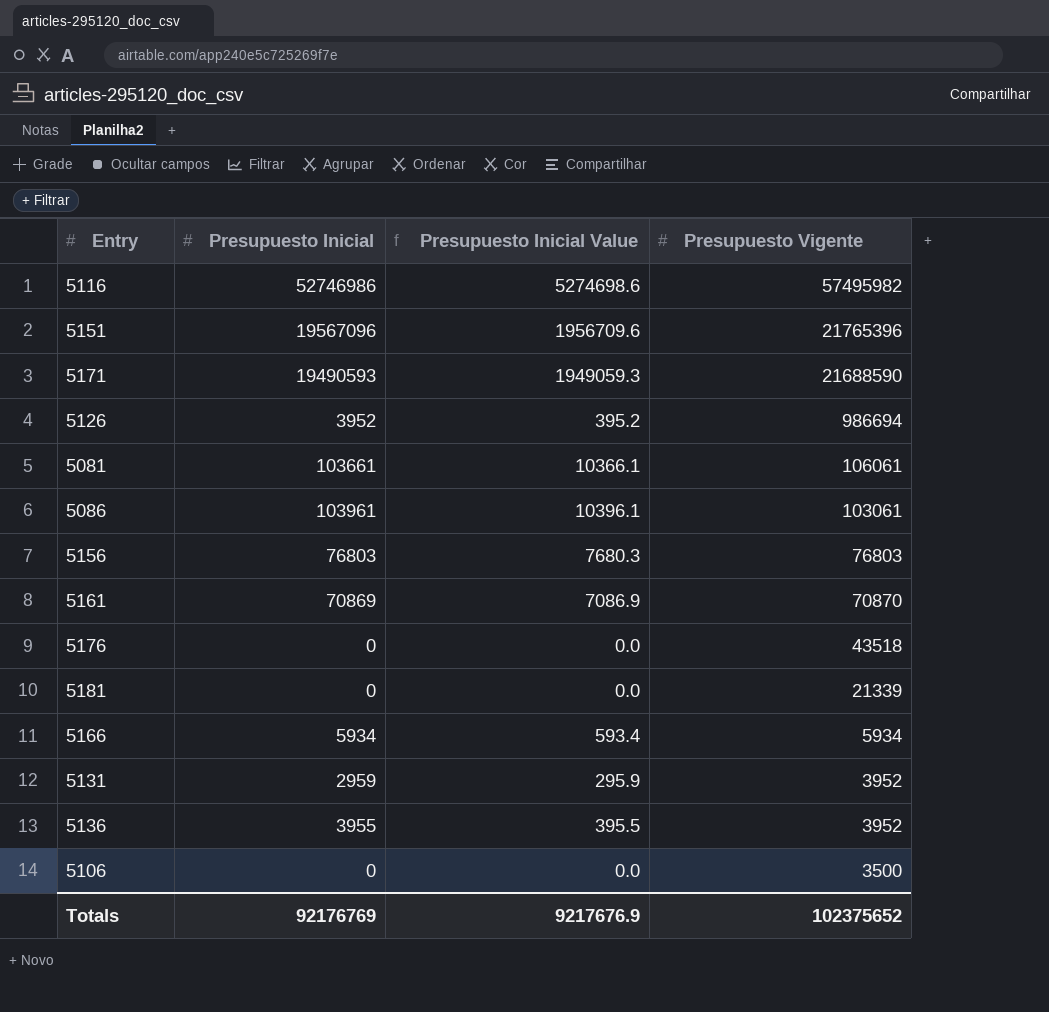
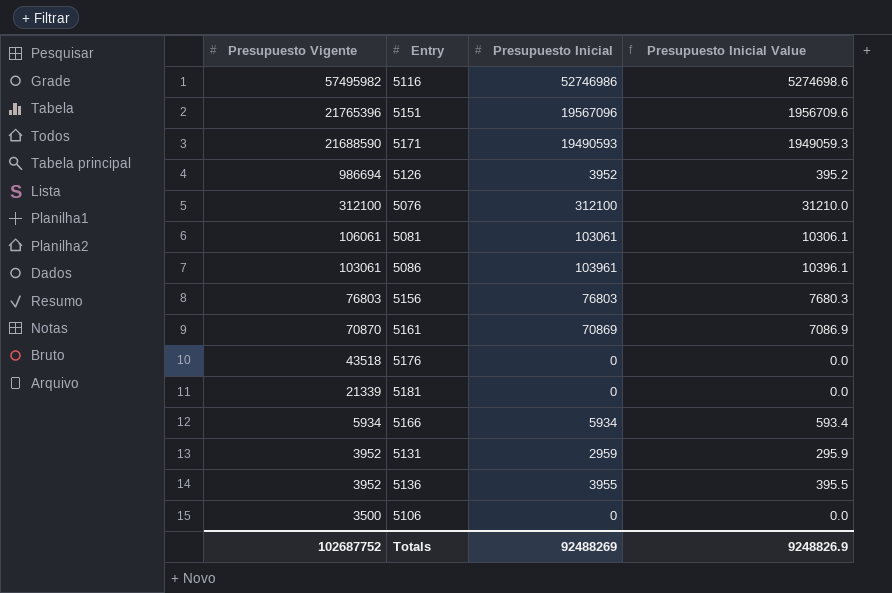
column Presupuesto Vigente | position: 4 -> 1
row 5076: none -> 312100 | 312100 | 31210.0
5081 | Presupuesto Inicial: 103661 -> 103061
5081 | Presupuesto Inicial Value: 10366.1 -> 10306.1
Totals | Presupuesto Vigente: 102375652 -> 102687752
Totals | Presupuesto Inicial: 92176769 -> 92488269
Totals | Presupuesto Inicial Value: 9217676.9 -> 9248826.9

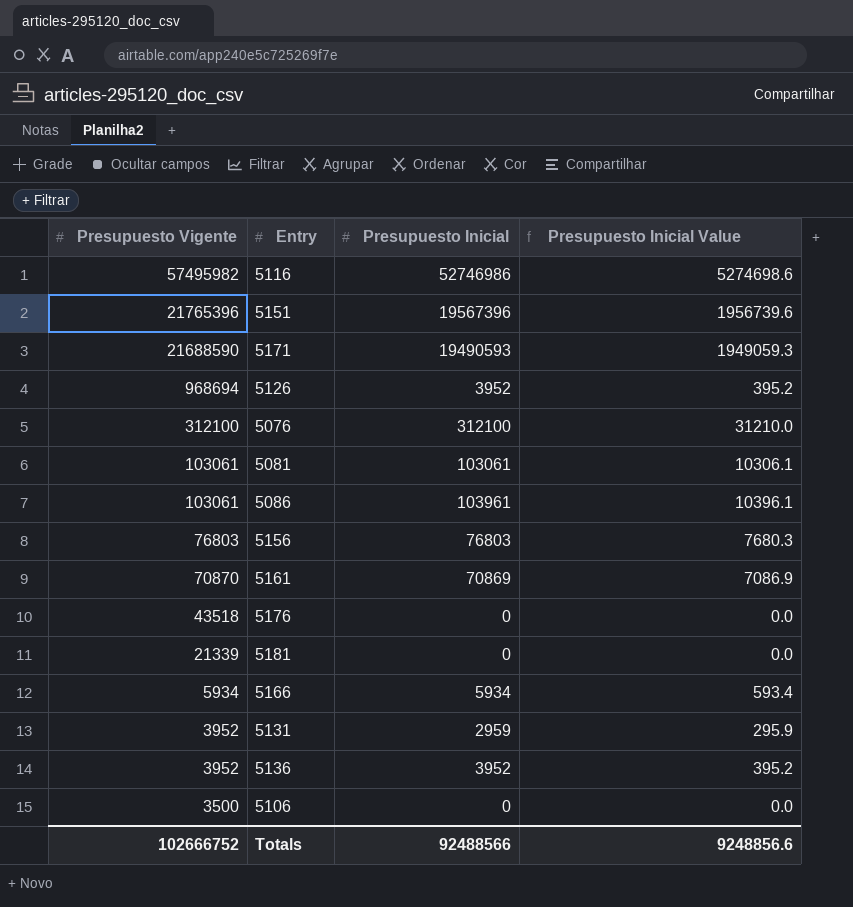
5151 | Presupuesto Inicial: 19567096 -> 19567396
5151 | Presupuesto Inicial Value: 1956709.6 -> 1956739.6
5126 | Presupuesto Vigente: 986694 -> 968694
5081 | Presupuesto Vigente: 106061 -> 103061
5136 | Presupuesto Inicial: 3955 -> 3952
5136 | Presupuesto Inicial Value: 395.5 -> 395.2
Totals | Presupuesto Vigente: 102687752 -> 102666752
Totals | Presupuesto Inicial: 92488269 -> 92488566
Totals | Presupuesto Inicial Value: 9248826.9 -> 9248856.6

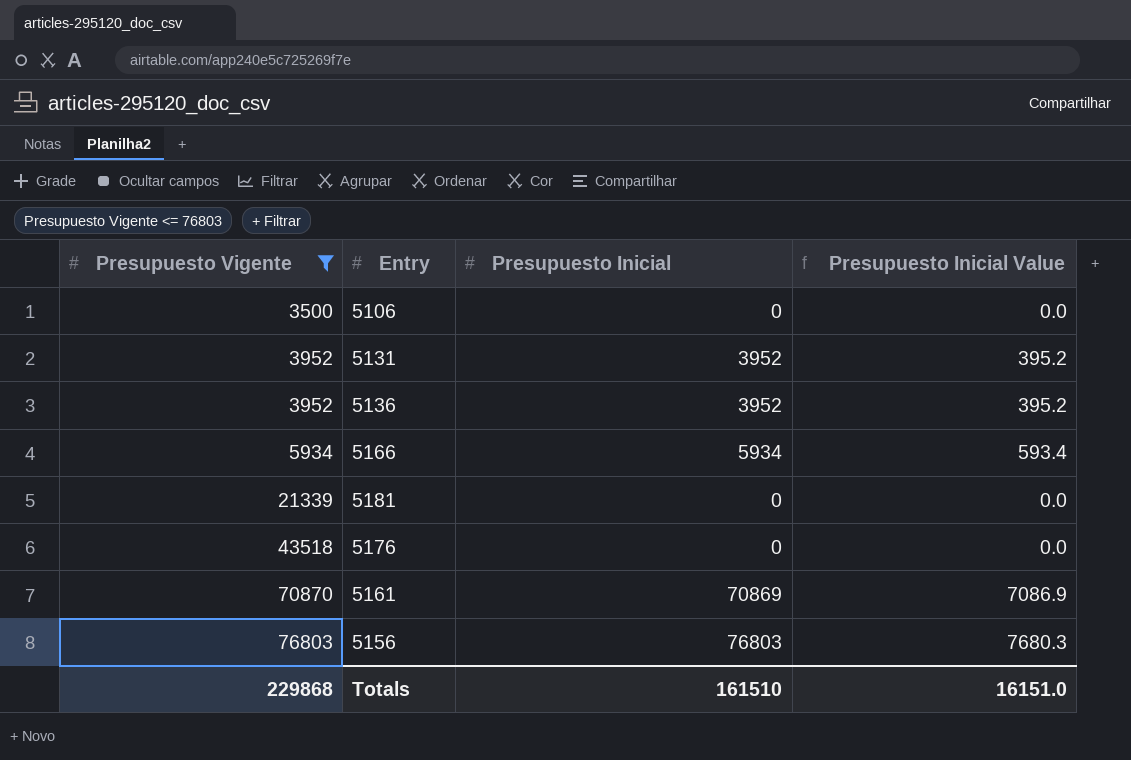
filter: none -> Presupuesto Vigente <= 76803
row order: Presupuesto Vigente descending -> Presupuesto Vigente ascending
5131 | Presupuesto Inicial: 2959 -> 3952
5131 | Presupuesto Inicial Value: 295.9 -> 395.2
Totals | Presupuesto Vigente: 102666752 -> 229868
Totals | Presupuesto Inicial: 92488566 -> 161510
Totals | Presupuesto Inicial Value: 9248856.6 -> 16151.0

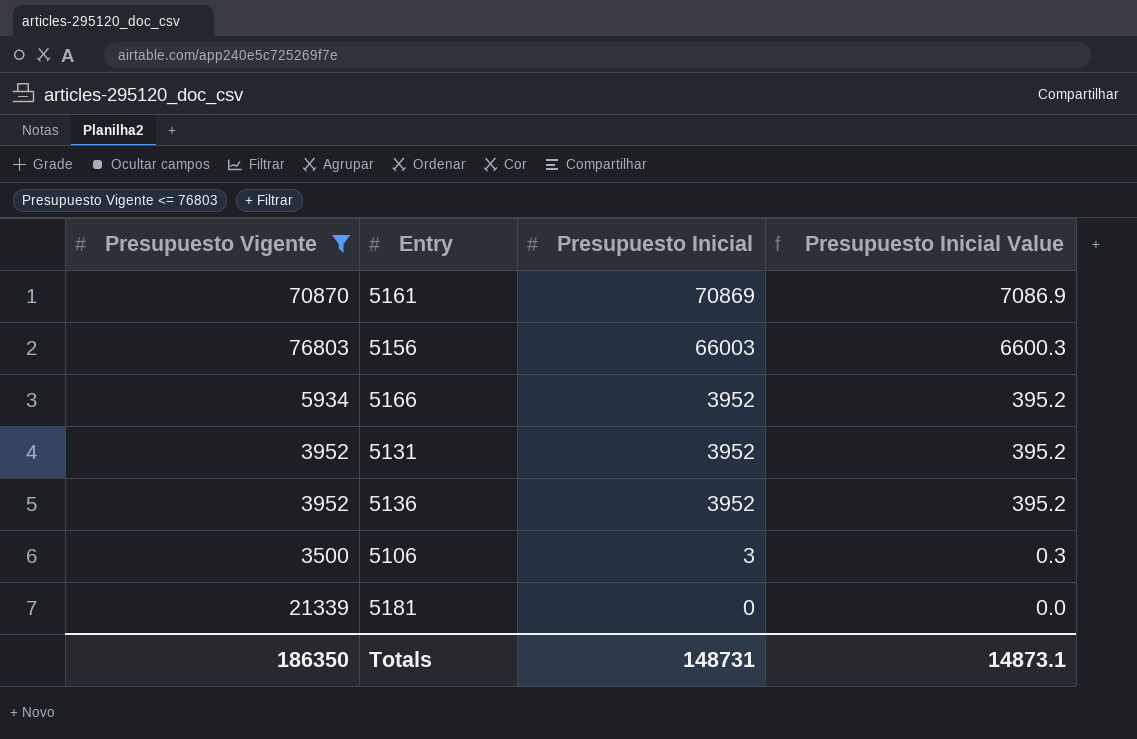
row order: Presupuesto Vigente ascending -> Presupuesto Inicial descending
row 5176: 43518 | 0 | 0.0 -> none
5156 | Presupuesto Inicial: 76803 -> 66003
5156 | Presupuesto Inicial Value: 7680.3 -> 6600.3
5166 | Presupuesto Inicial: 5934 -> 3952
5166 | Presupuesto Inicial Value: 593.4 -> 395.2
5106 | Presupuesto Inicial: 0 -> 3
5106 | Presupuesto Inicial Value: 0.0 -> 0.3
Totals | Presupuesto Vigente: 229868 -> 186350
Totals | Presupuesto Inicial: 161510 -> 148731
Totals | Presupuesto Inicial Value: 16151.0 -> 14873.1

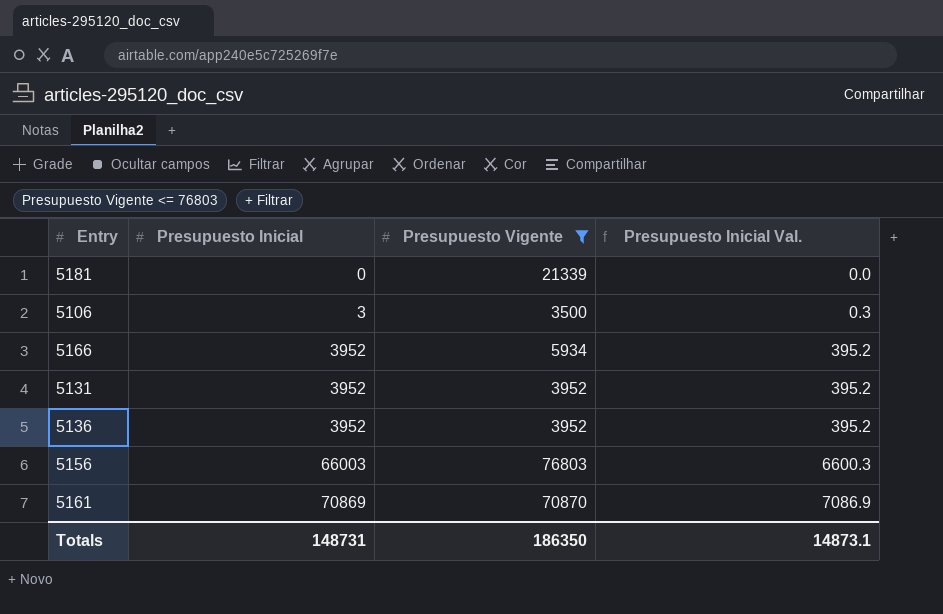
row order: Presupuesto Inicial descending -> Presupuesto Inicial ascending
column Presupuesto Vigente | position: 1 -> 3
column name: Presupuesto Inicial Value -> Presupuesto Inicial Val.

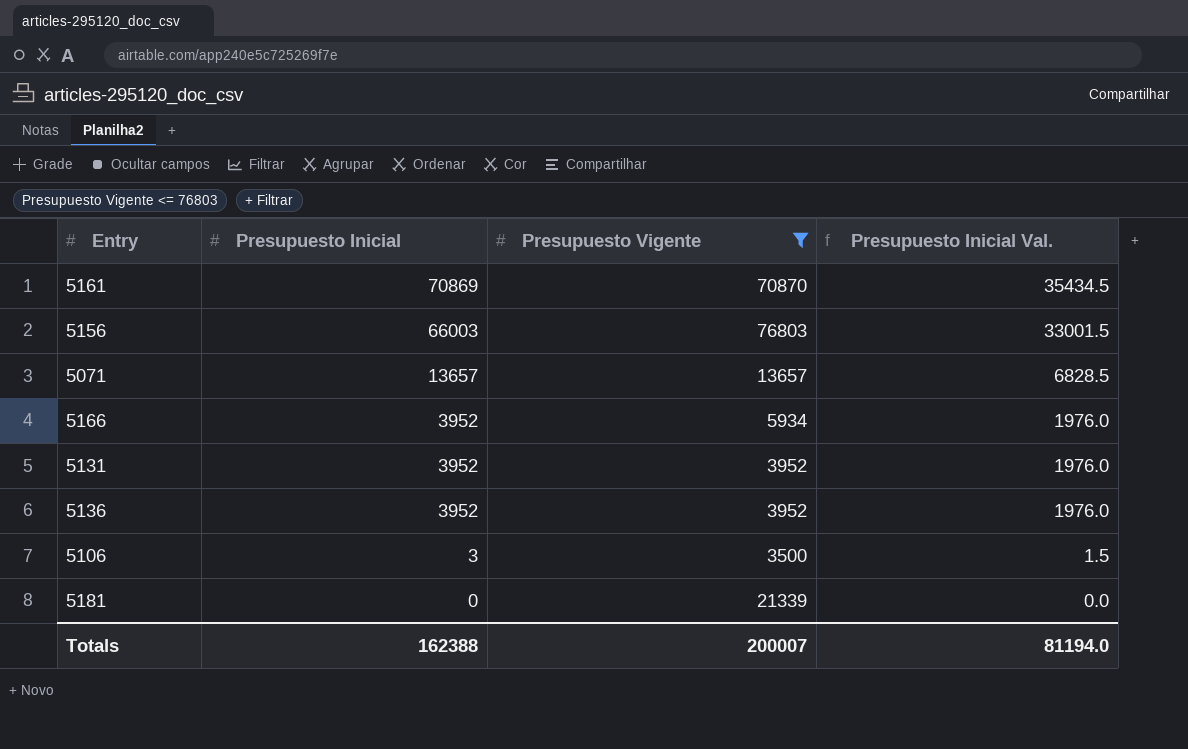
row order: Presupuesto Inicial ascending -> Presupuesto Inicial descending
column Presupuesto Inicial Val. | formula: [Presupuesto Inicial] * 0.1 -> [Presupuesto Inicial] * 0.5
row 5071: none -> 13657 | 13657 | 6828.5
Totals | Presupuesto Inicial: 148731 -> 162388
Totals | Presupuesto Vigente: 186350 -> 200007
Totals | Presupuesto Inicial Val.: 14873.1 -> 81194.0

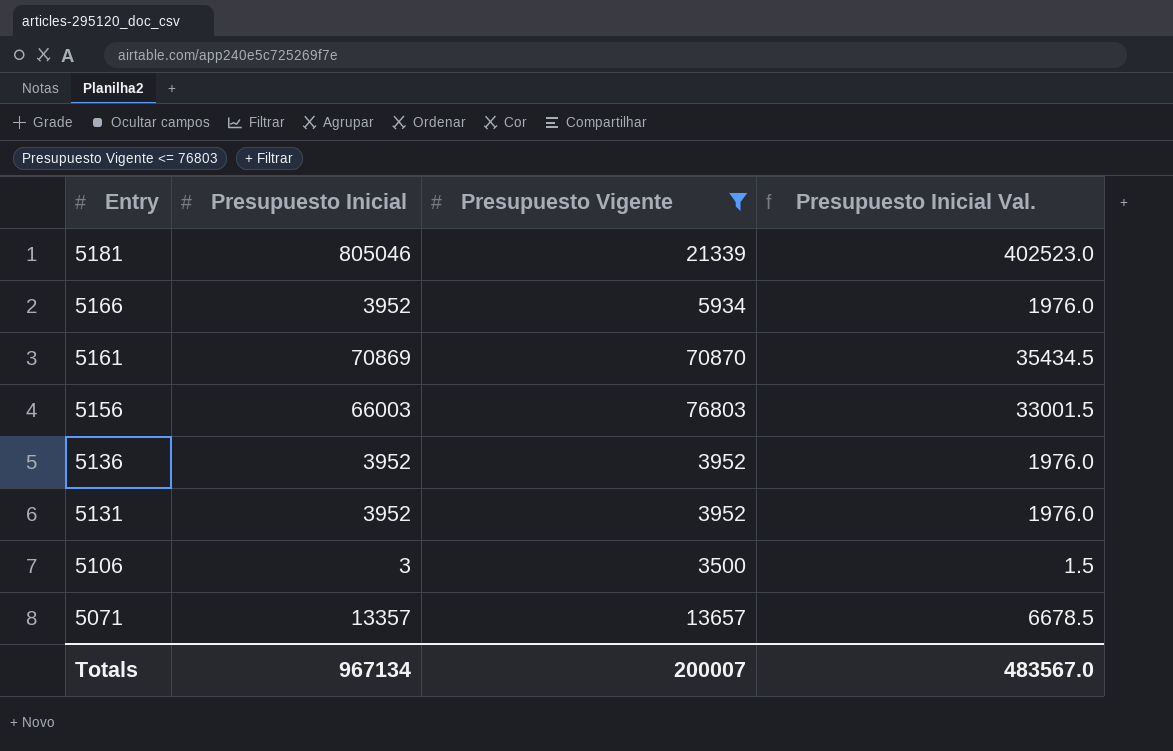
row order: Presupuesto Inicial descending -> Entry descending
5181 | Presupuesto Inicial: 0 -> 805046
5181 | Presupuesto Inicial Val.: 0.0 -> 402523.0
5071 | Presupuesto Inicial: 13657 -> 13357
5071 | Presupuesto Inicial Val.: 6828.5 -> 6678.5
Totals | Presupuesto Inicial: 162388 -> 967134
Totals | Presupuesto Inicial Val.: 81194.0 -> 483567.0

